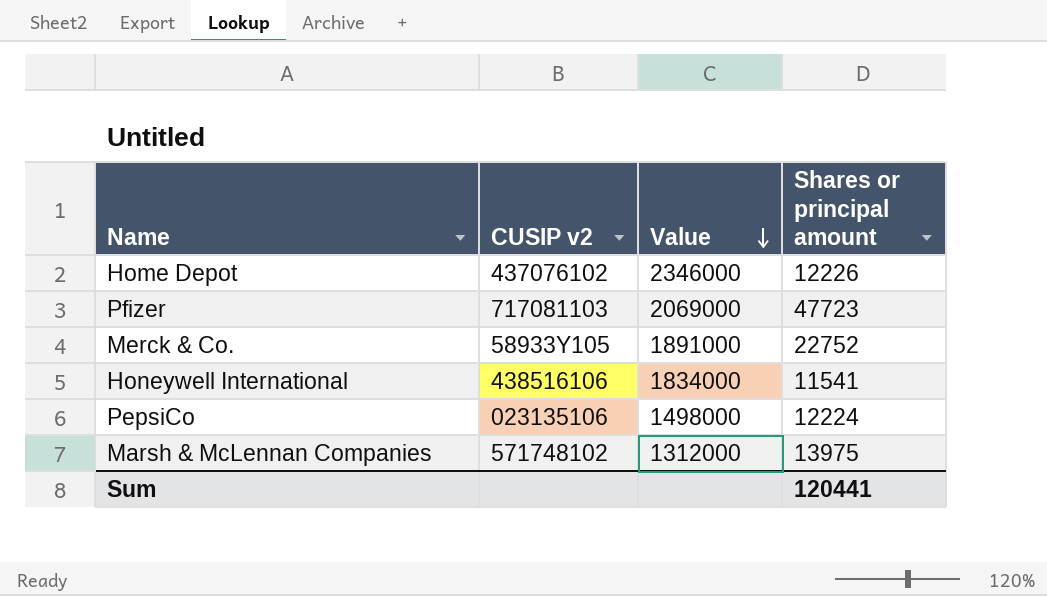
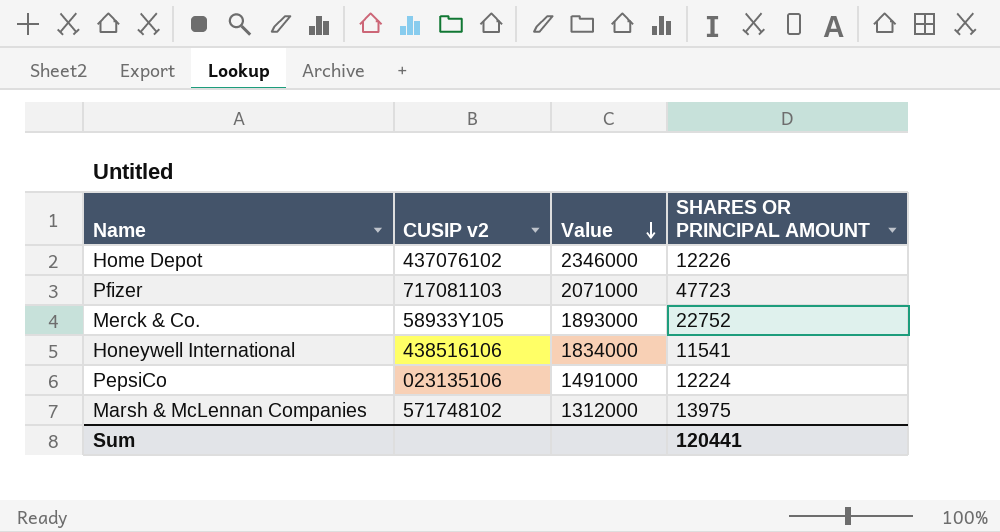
column name: Shares or principal amount -> SHARES OR PRINCIPAL AMOUNT
Pfizer | Value: 2069000 -> 2071000
Merck & Co. | Value: 1891000 -> 1893000
PepsiCo | Value: 1498000 -> 1491000

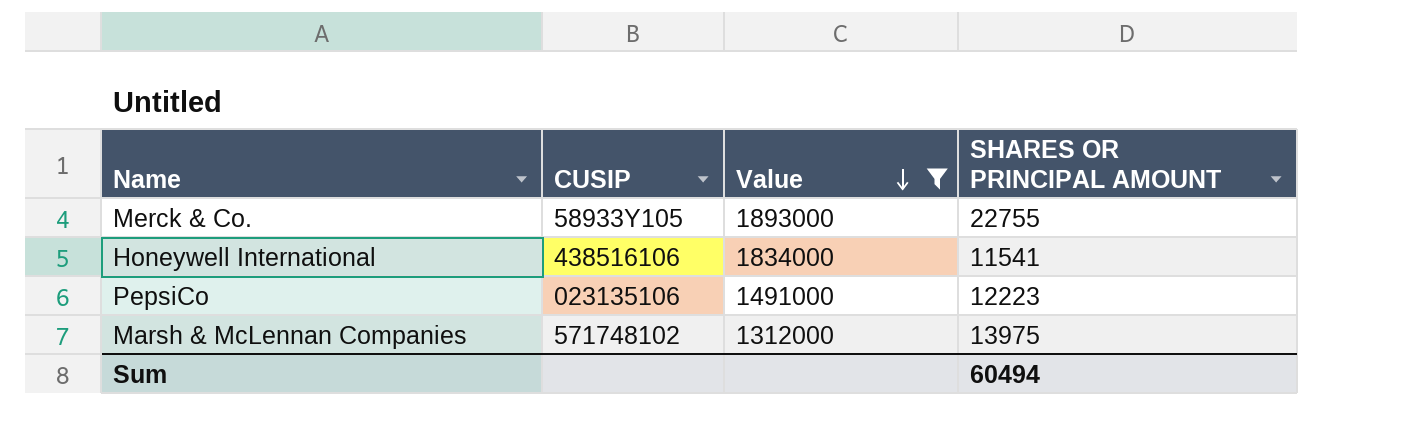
filter: none -> Value <= 1893000
column name: CUSIP v2 -> CUSIP
Merck & Co. | SHARES OR PRINCIPAL AMOUNT: 22752 -> 22755
PepsiCo | SHARES OR PRINCIPAL AMOUNT: 12224 -> 12223
Sum | SHARES OR PRINCIPAL AMOUNT: 120441 -> 60494

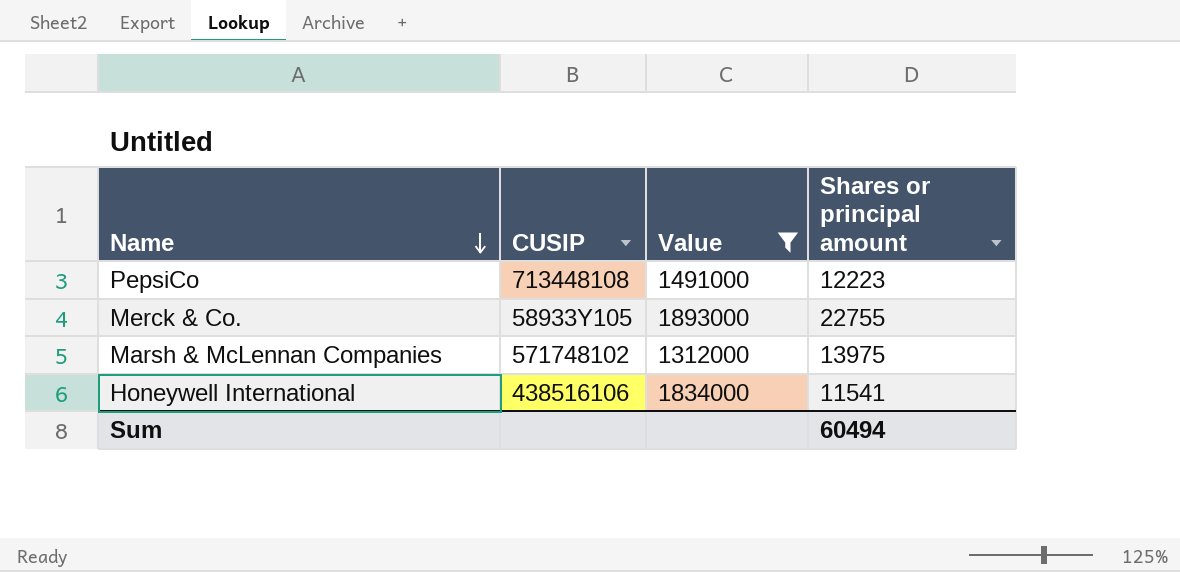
row order: Value descending -> Name descending
column name: SHARES OR PRINCIPAL AMOUNT -> Shares or principal amount
PepsiCo | CUSIP: 023135106 -> 713448108

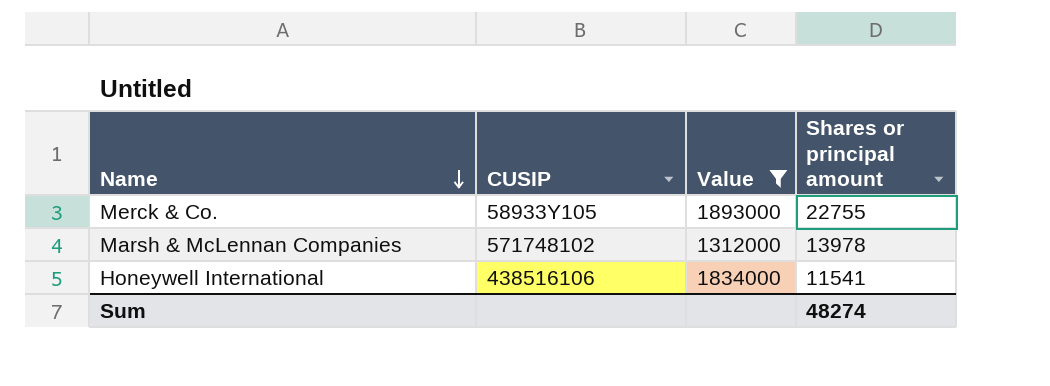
row PepsiCo: 713448108 | 1491000 | 12223 -> none
Marsh & McLennan Companies | Shares or principal amount: 13975 -> 13978
Sum | Shares or principal amount: 60494 -> 48274

